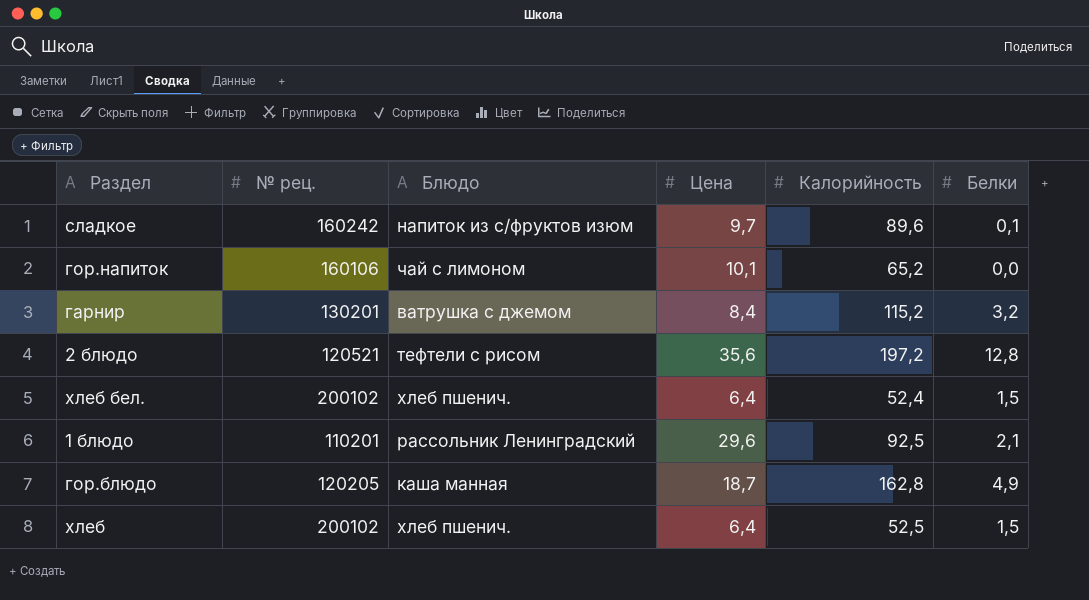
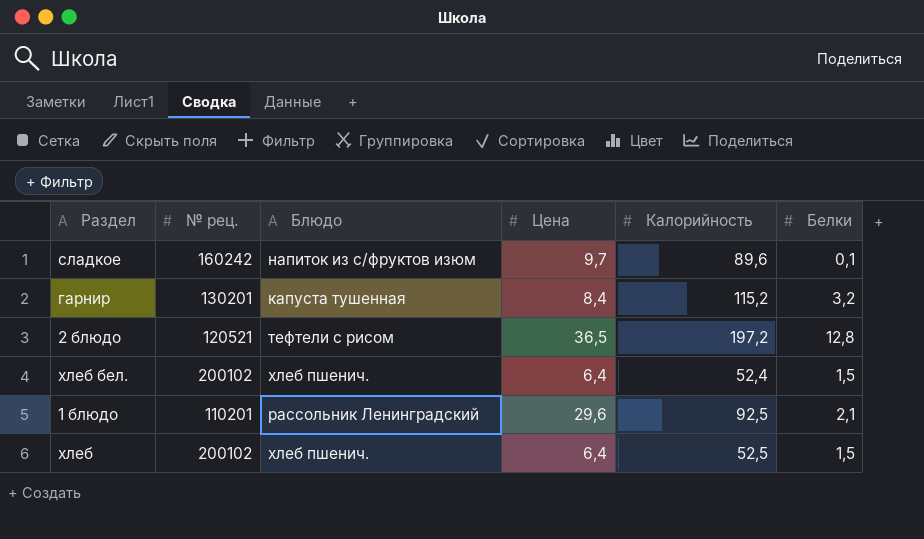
row гор.напиток: 160106 | чай с лимоном | 10,1 | 65,2 | 0,0 -> none
row гор.блюдо: 120205 | каша манная | 18,7 | 162,8 | 4,9 -> none
гарнир | Блюдо: ватрушка с джемом -> капуста тушенная
2 блюдо | Цена: 35,6 -> 36,5

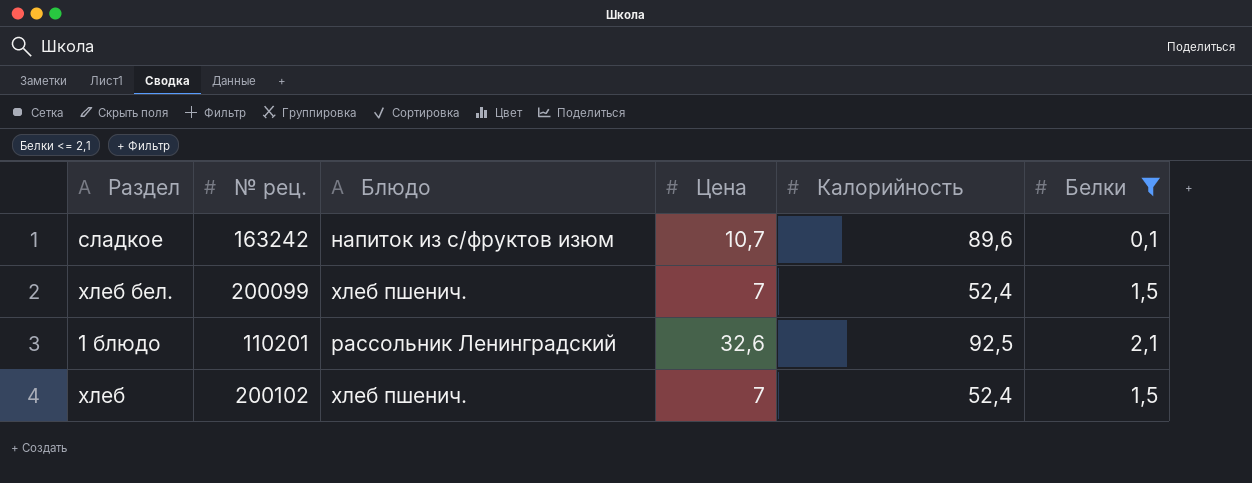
filter: none -> Белки <= 2,1
сладкое | № рец.: 160242 -> 163242
сладкое | Цена: 9,7 -> 10,7
хлеб бел. | № рец.: 200102 -> 200099
хлеб бел. | Цена: 6,4 -> 7
1 блюдо | Цена: 29,6 -> 32,6
хлеб | Цена: 6,4 -> 7
хлеб | Калорийность: 52,5 -> 52,4

